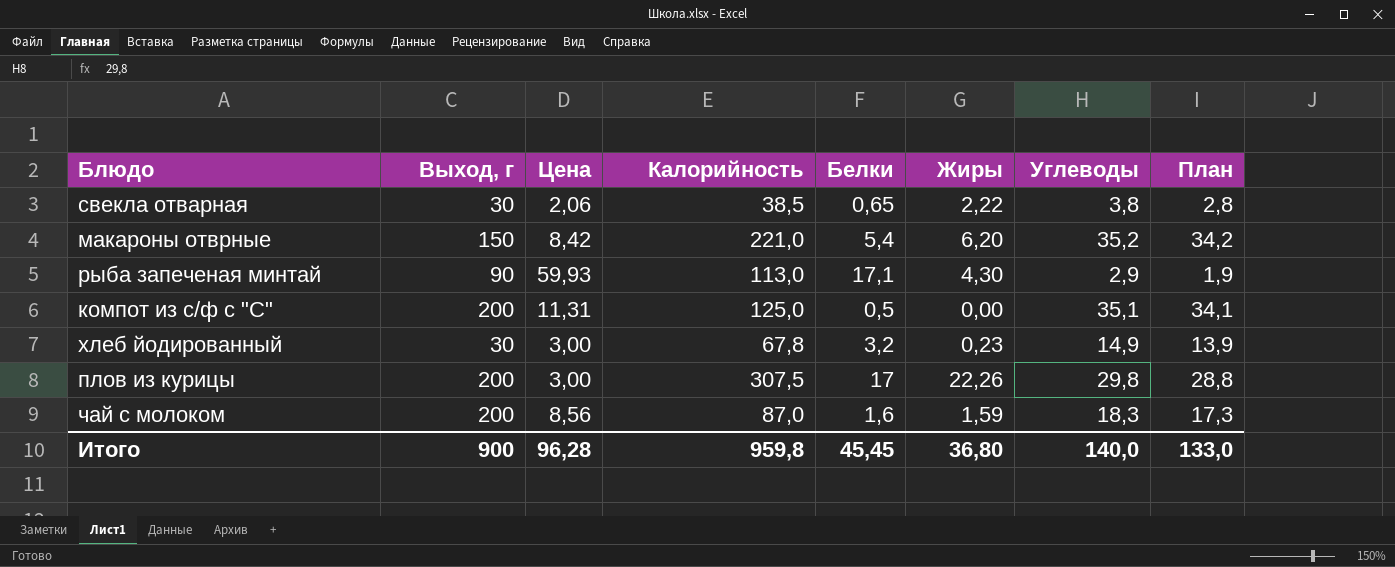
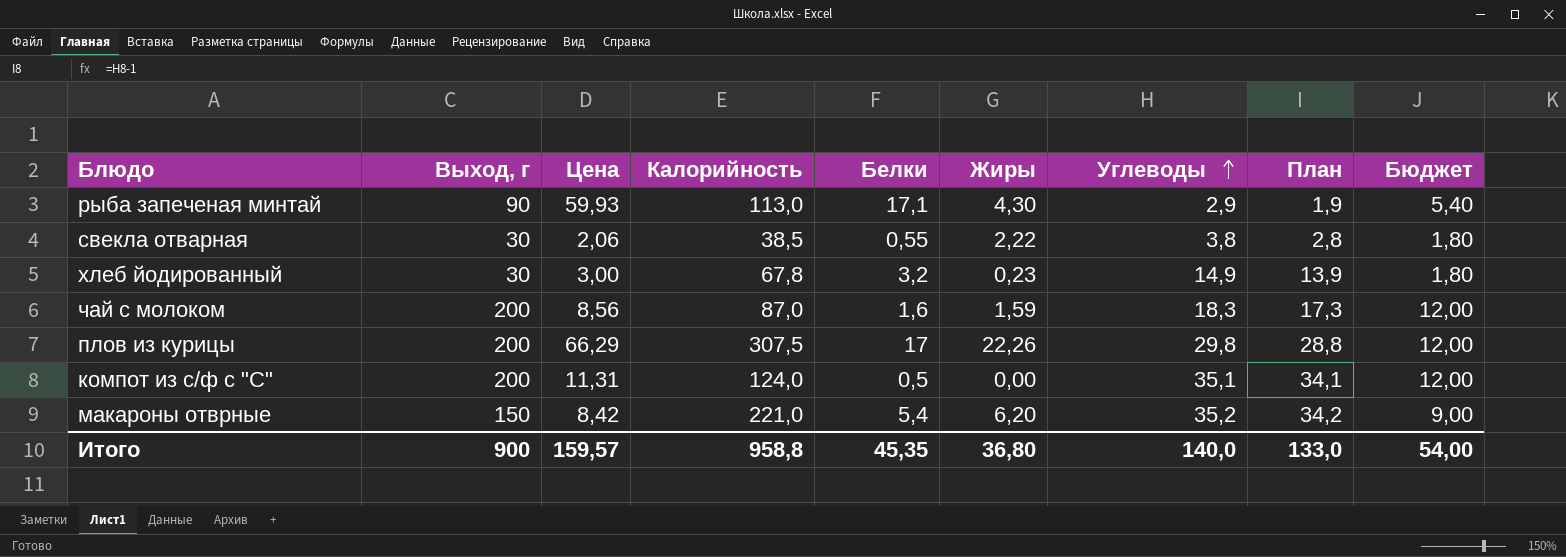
row order: none -> Углеводы ascending
column Бюджет | formula: none -> [Выход, г] * 0,06
свекла отварная | Белки: 0,65 -> 0,55
плов из курицы | Цена: 3,00 -> 66,29
компот из с/ф с "С" | Калорийность: 125,0 -> 124,0
Итого | Цена: 96,28 -> 159,57
Итого | Калорийность: 959,8 -> 958,8
Итого | Белки: 45,45 -> 45,35

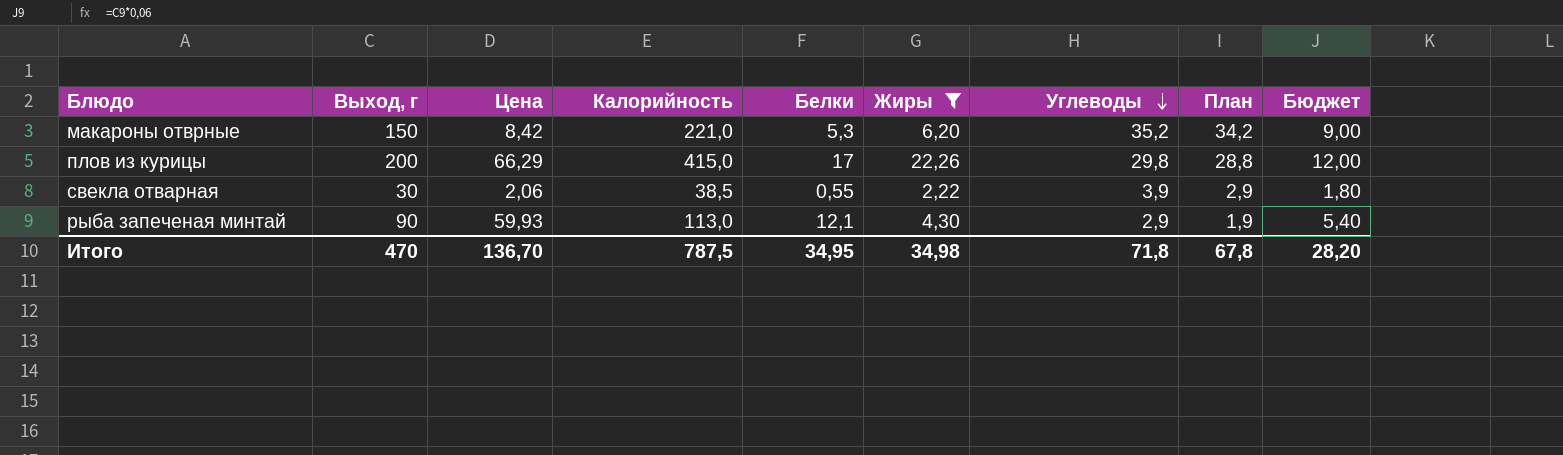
filter: none -> Жиры >= 2,22
row order: Углеводы ascending -> Углеводы descending
макароны отврные | Белки: 5,4 -> 5,3
плов из курицы | Калорийность: 307,5 -> 415,0
свекла отварная | Углеводы: 3,8 -> 3,9
свекла отварная | План: 2,8 -> 2,9
рыба запеченая минтай | Белки: 17,1 -> 12,1
Итого | Выход, г: 900 -> 470
Итого | Цена: 159,57 -> 136,70
Итого | Калорийность: 958,8 -> 787,5
Итого | Белки: 45,35 -> 34,95
Итого | Жиры: 36,80 -> 34,98
Итого | Углеводы: 140,0 -> 71,8
Итого | План: 133,0 -> 67,8
Итого | Бюджет: 54,00 -> 28,20

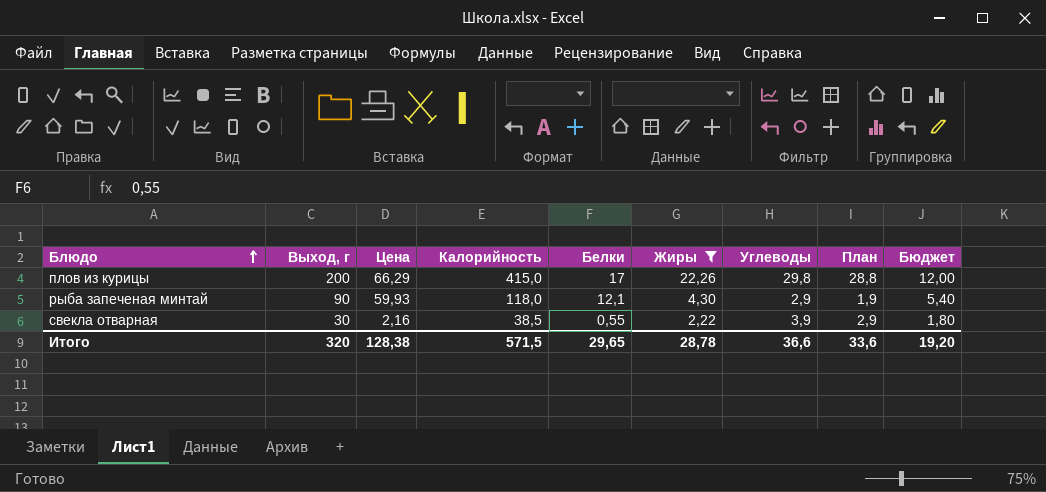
row order: Углеводы descending -> Блюдо ascending
row макароны отврные: 150 | 8,42 | 221,0 | 5,3 | 6,20 | 35,2 | 34,2 | 9,00 -> none
рыба запеченая минтай | Калорийность: 113,0 -> 118,0
свекла отварная | Цена: 2,06 -> 2,16
Итого | Выход, г: 470 -> 320
Итого | Цена: 136,70 -> 128,38
Итого | Калорийность: 787,5 -> 571,5
Итого | Белки: 34,95 -> 29,65
Итого | Жиры: 34,98 -> 28,78
Итого | Углеводы: 71,8 -> 36,6
Итого | План: 67,8 -> 33,6
Итого | Бюджет: 28,20 -> 19,20

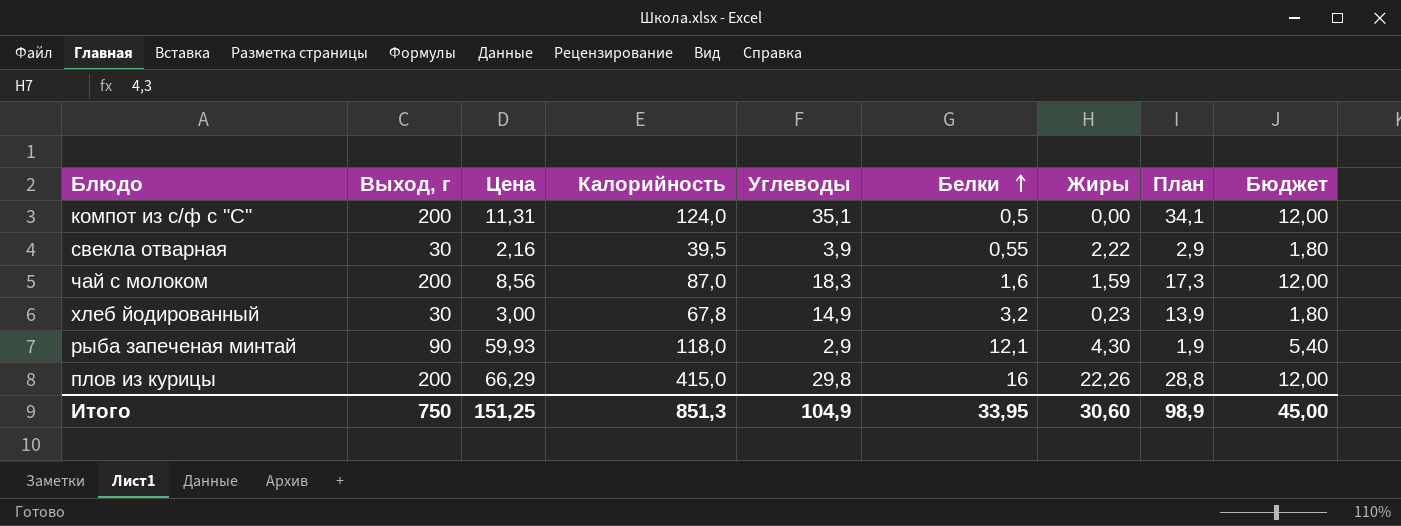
filter: Жиры >= 2,22 -> none
row order: Блюдо ascending -> Белки ascending
column Углеводы | position: 7 -> 5
свекла отварная | Калорийность: 38,5 -> 39,5
плов из курицы | Белки: 17 -> 16
Итого | Выход, г: 320 -> 750
Итого | Цена: 128,38 -> 151,25
Итого | Калорийность: 571,5 -> 851,3
Итого | Углеводы: 36,6 -> 104,9
Итого | Белки: 29,65 -> 33,95
Итого | Жиры: 28,78 -> 30,60
Итого | План: 33,6 -> 98,9
Итого | Бюджет: 19,20 -> 45,00

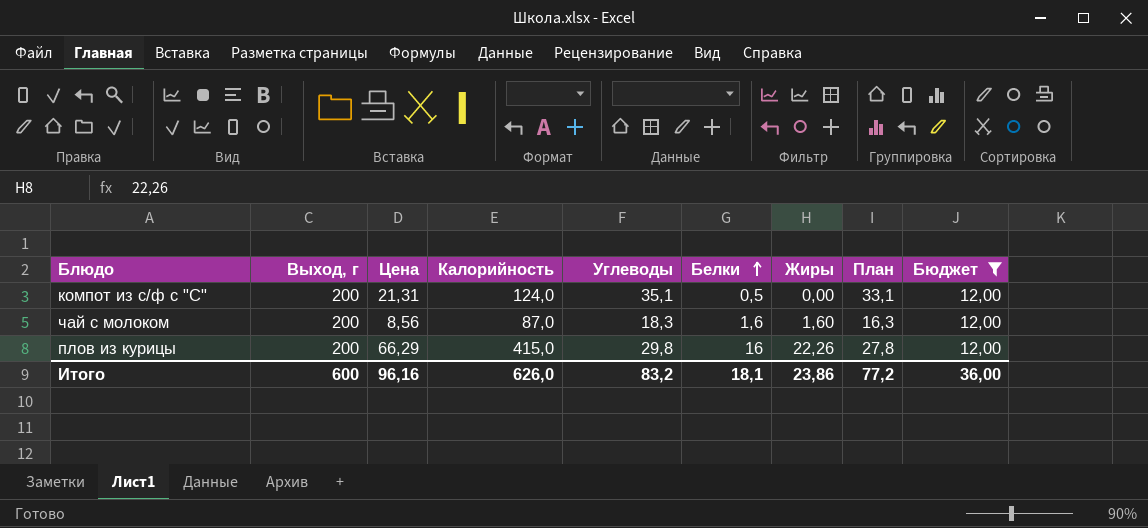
filter: none -> Бюджет = 12,00
column План | formula: [Углеводы] - 1 -> [Углеводы] - 2
компот из с/ф с "С" | Цена: 11,31 -> 21,31
чай с молоком | Жиры: 1,59 -> 1,60
Итого | Выход, г: 750 -> 600
Итого | Цена: 151,25 -> 96,16
Итого | Калорийность: 851,3 -> 626,0
Итого | Углеводы: 104,9 -> 83,2
Итого | Белки: 33,95 -> 18,1
Итого | Жиры: 30,60 -> 23,86
Итого | План: 98,9 -> 77,2
Итого | Бюджет: 45,00 -> 36,00

